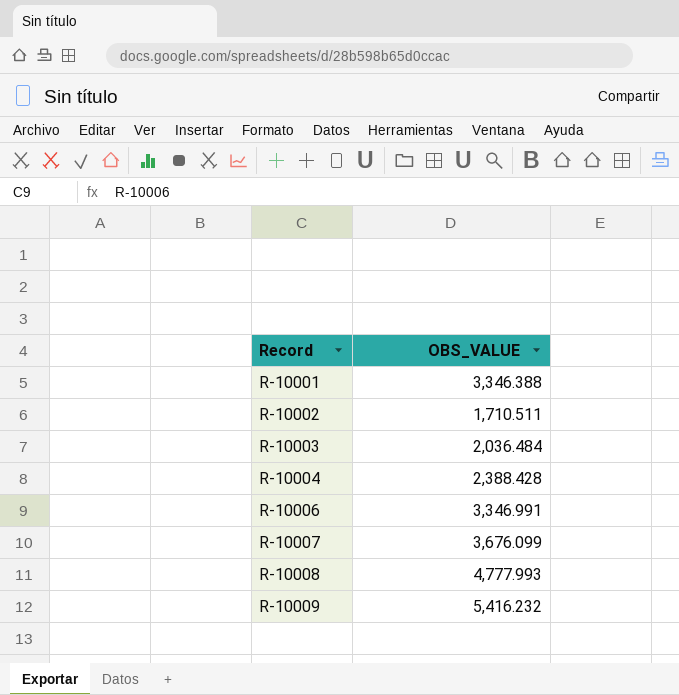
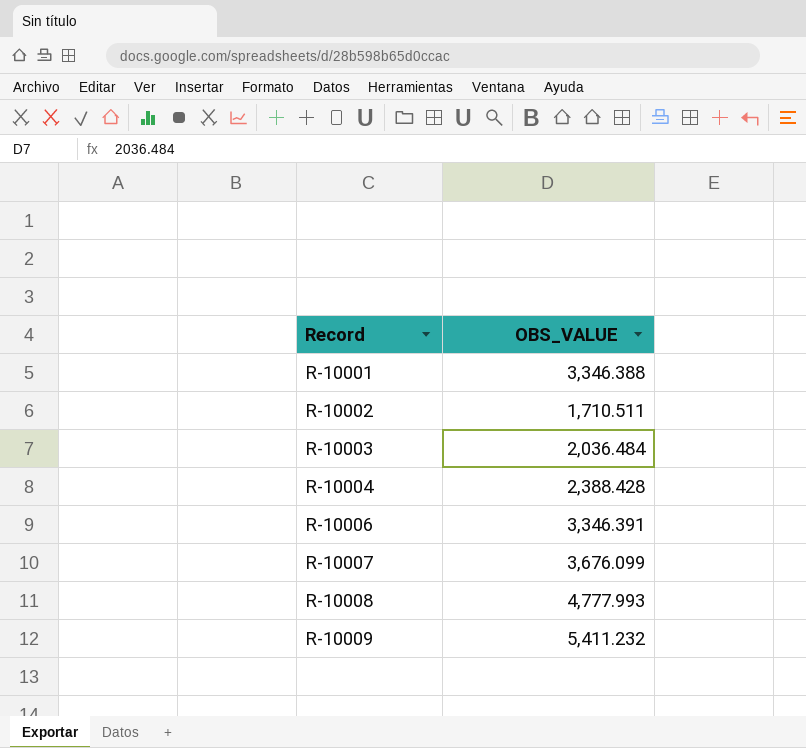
R-10006 | OBS_VALUE: 3,346.991 -> 3,346.391
R-10009 | OBS_VALUE: 5,416.232 -> 5,411.232

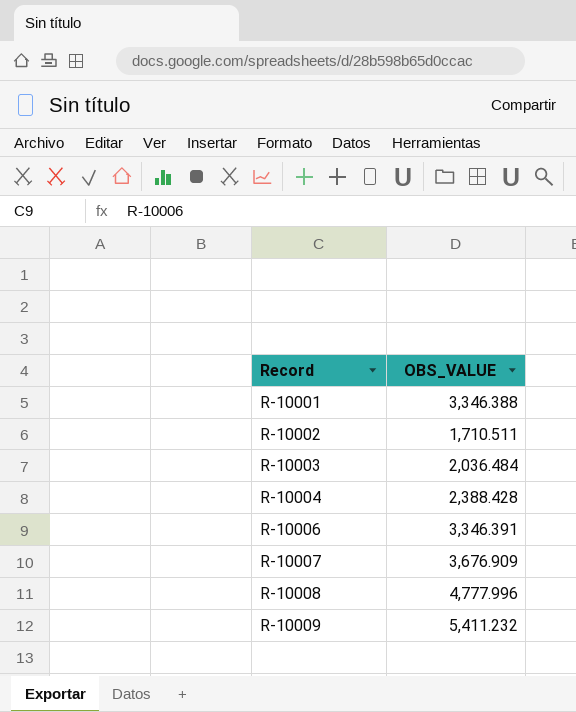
R-10007 | OBS_VALUE: 3,676.099 -> 3,676.909
R-10008 | OBS_VALUE: 4,777.993 -> 4,777.996

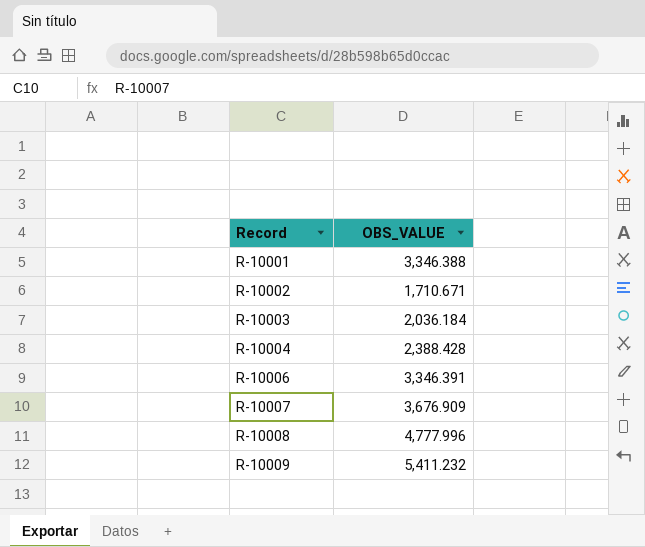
R-10002 | OBS_VALUE: 1,710.511 -> 1,710.671
R-10003 | OBS_VALUE: 2,036.484 -> 2,036.184

